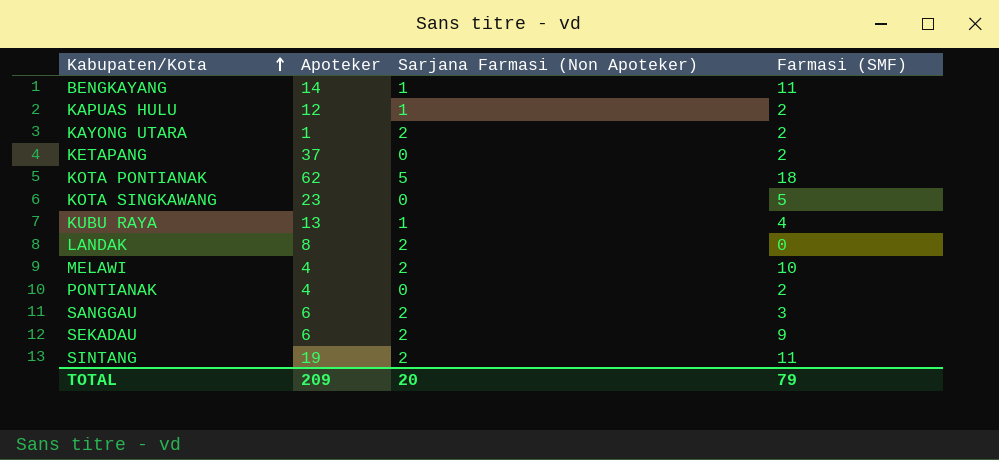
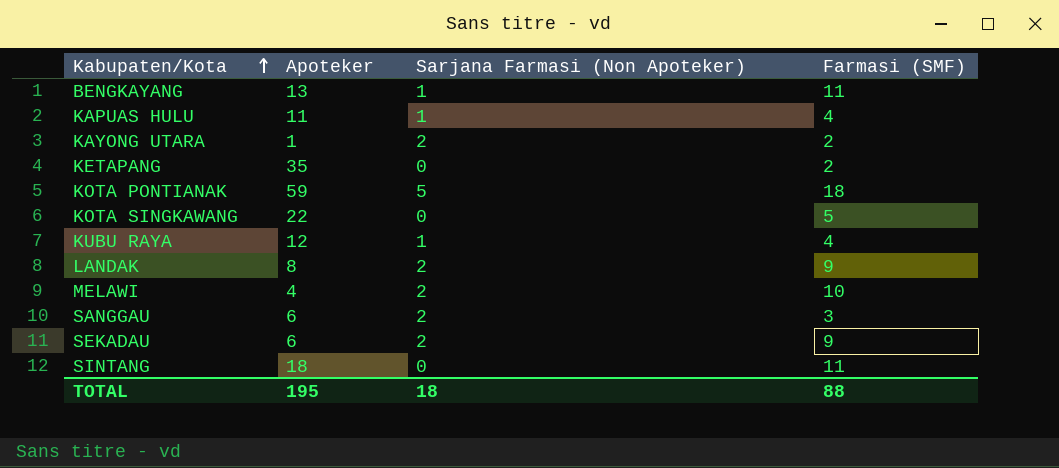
row PONTIANAK: 4 | 0 | 2 -> none
BENGKAYANG | Apoteker: 14 -> 13
KAPUAS HULU | Apoteker: 12 -> 11
KAPUAS HULU | Farmasi (SMF): 2 -> 4
KETAPANG | Apoteker: 37 -> 35
KOTA PONTIANAK | Apoteker: 62 -> 59
KOTA SINGKAWANG | Apoteker: 23 -> 22
KUBU RAYA | Apoteker: 13 -> 12
LANDAK | Farmasi (SMF): 0 -> 9
SINTANG | Apoteker: 19 -> 18
SINTANG | Sarjana Farmasi (Non Apoteker): 2 -> 0
TOTAL | Apoteker: 209 -> 195
TOTAL | Sarjana Farmasi (Non Apoteker): 20 -> 18
TOTAL | Farmasi (SMF): 79 -> 88

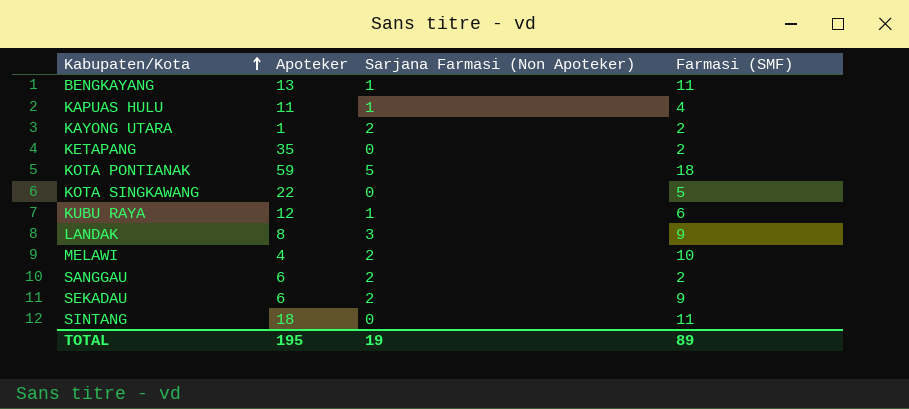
KUBU RAYA | Farmasi (SMF): 4 -> 6
LANDAK | Sarjana Farmasi (Non Apoteker): 2 -> 3
SANGGAU | Farmasi (SMF): 3 -> 2
TOTAL | Sarjana Farmasi (Non Apoteker): 18 -> 19
TOTAL | Farmasi (SMF): 88 -> 89

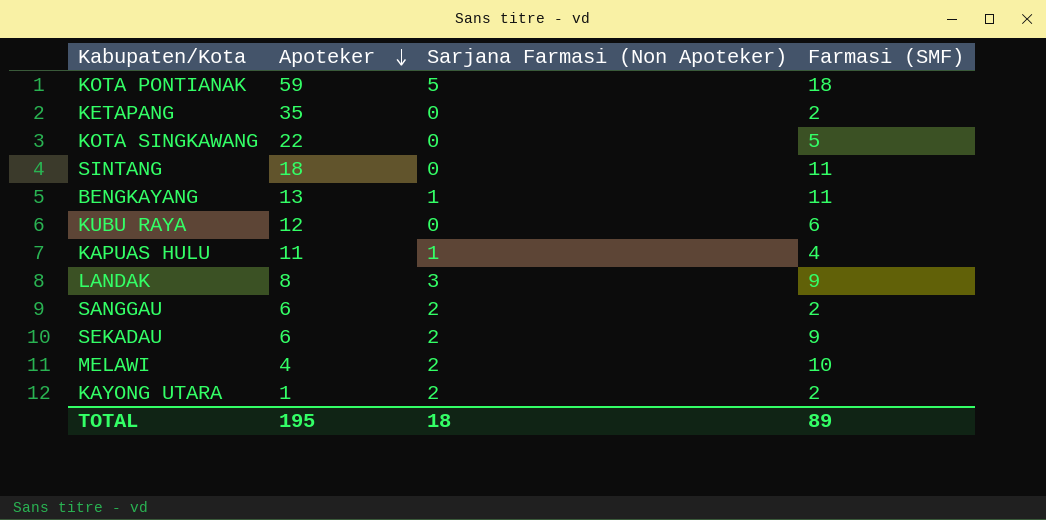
row order: Kabupaten/Kota ascending -> Apoteker descending
KUBU RAYA | Sarjana Farmasi (Non Apoteker): 1 -> 0
TOTAL | Sarjana Farmasi (Non Apoteker): 19 -> 18

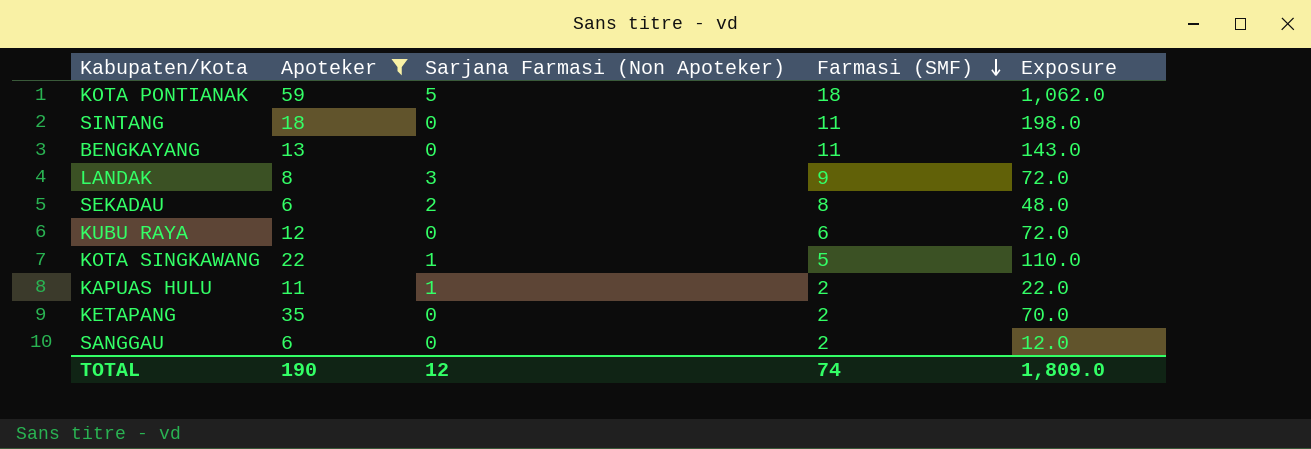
filter: none -> Apoteker >= 6
row order: Apoteker descending -> Farmasi (SMF) descending
column Exposure | formula: none -> [Apoteker] * [Farmasi (SMF)]
BENGKAYANG | Sarjana Farmasi (Non Apoteker): 1 -> 0
SEKADAU | Farmasi (SMF): 9 -> 8
KOTA SINGKAWANG | Sarjana Farmasi (Non Apoteker): 0 -> 1
KAPUAS HULU | Farmasi (SMF): 4 -> 2
SANGGAU | Sarjana Farmasi (Non Apoteker): 2 -> 0
TOTAL | Apoteker: 195 -> 190
TOTAL | Sarjana Farmasi (Non Apoteker): 18 -> 12
TOTAL | Farmasi (SMF): 89 -> 74

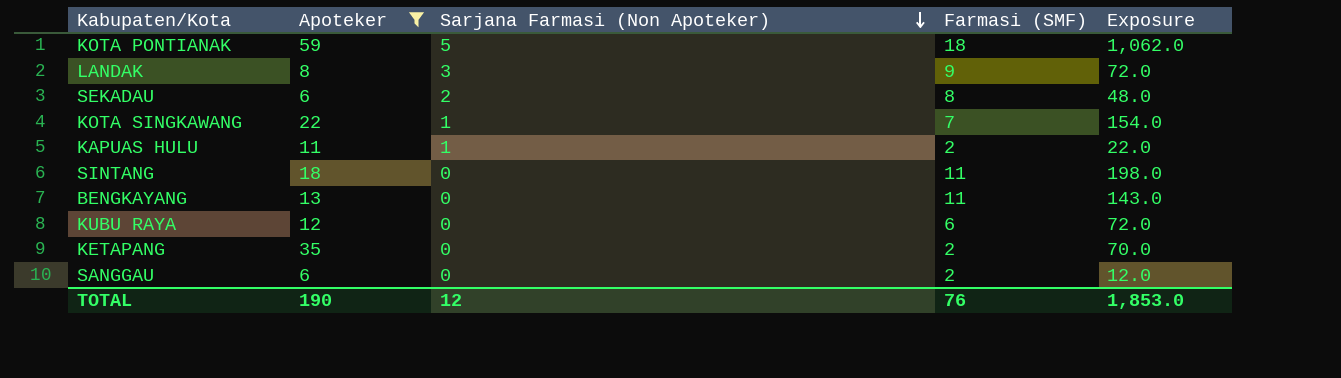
row order: Farmasi (SMF) descending -> Sarjana Farmasi (Non Apoteker) descending
KOTA SINGKAWANG | Farmasi (SMF): 5 -> 7
KOTA SINGKAWANG | Exposure: 110.0 -> 154.0
TOTAL | Farmasi (SMF): 74 -> 76
TOTAL | Exposure: 1,809.0 -> 1,853.0

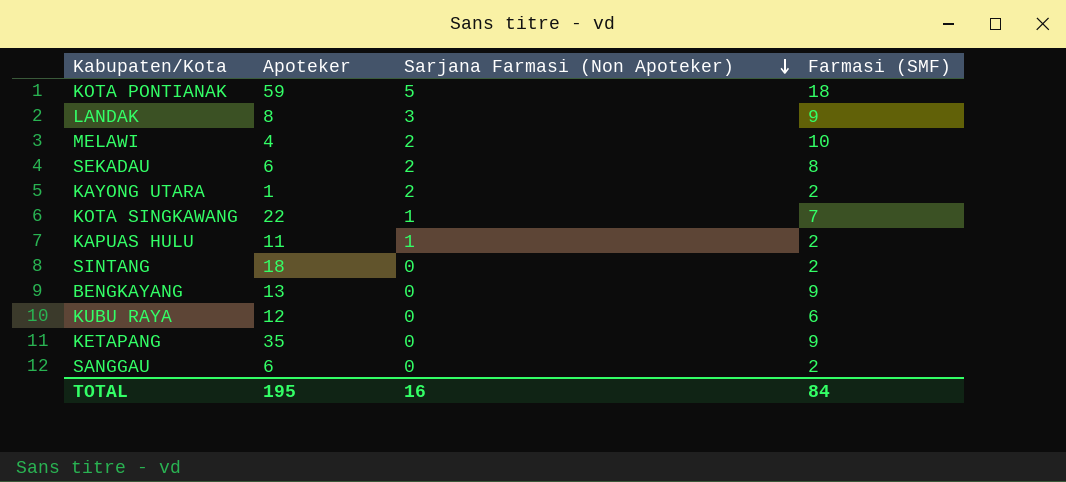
filter: Apoteker >= 6 -> none
column Exposure | formula: [Apoteker] * [Farmasi (SMF)] -> none
SINTANG | Farmasi (SMF): 11 -> 2
BENGKAYANG | Farmasi (SMF): 11 -> 9
KETAPANG | Farmasi (SMF): 2 -> 9
TOTAL | Apoteker: 190 -> 195
TOTAL | Sarjana Farmasi (Non Apoteker): 12 -> 16
TOTAL | Farmasi (SMF): 76 -> 84

